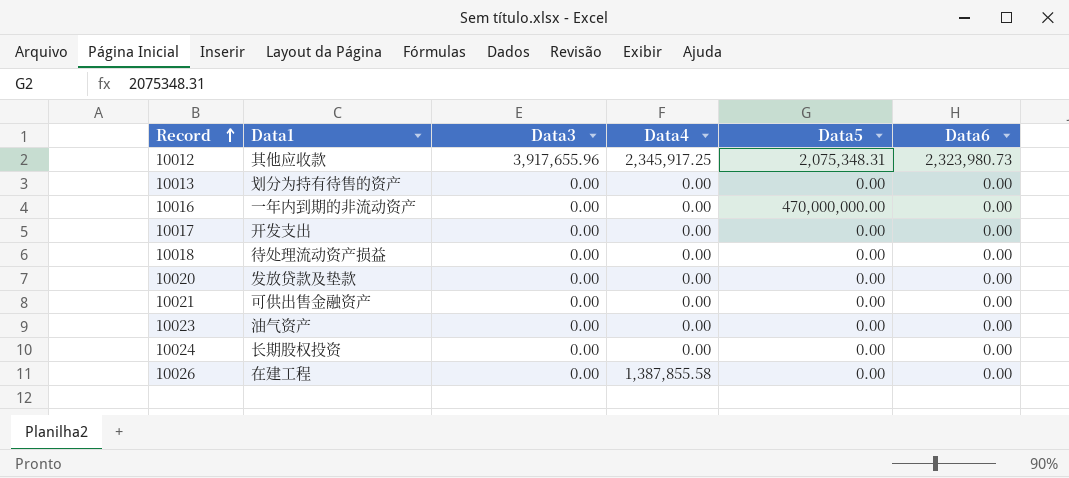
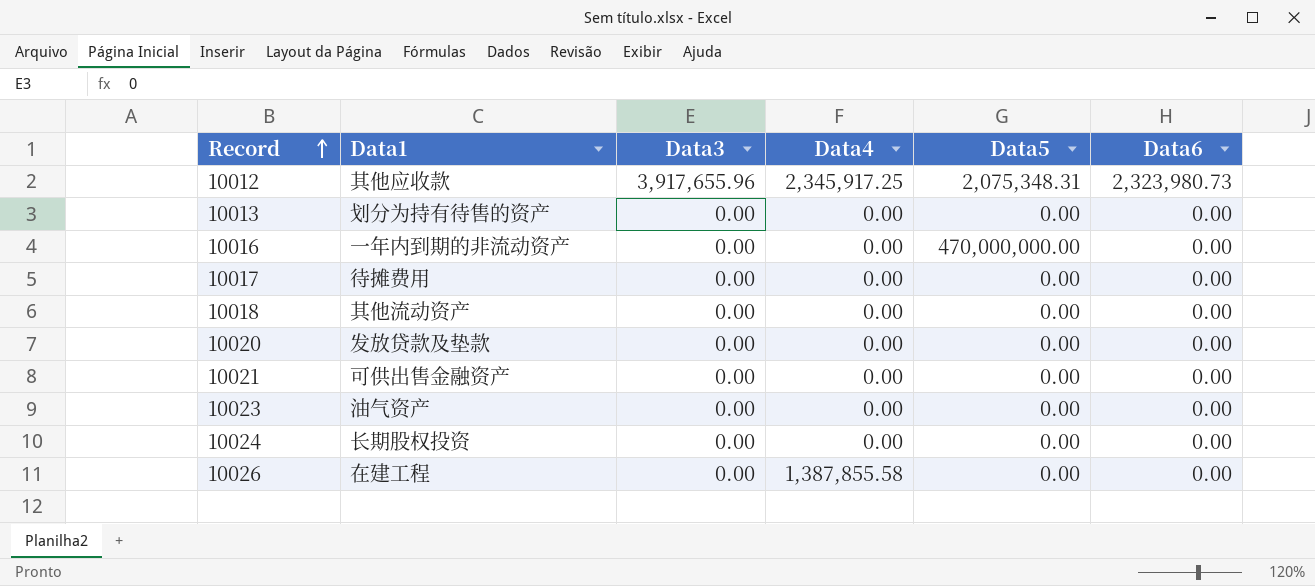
10017 | Data1: 开发支出 -> 待摊费用
10018 | Data1: 待处理流动资产损益 -> 其他流动资产

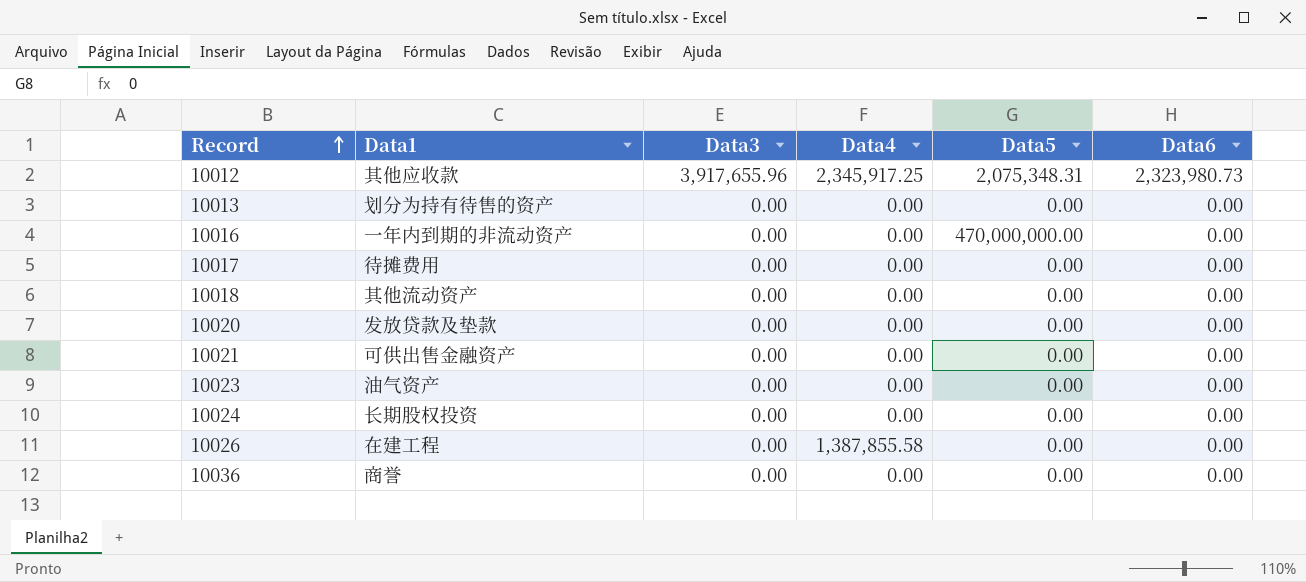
row 10036: none -> 商誉 | 0.00 | 0.00 | 0.00 | 0.00

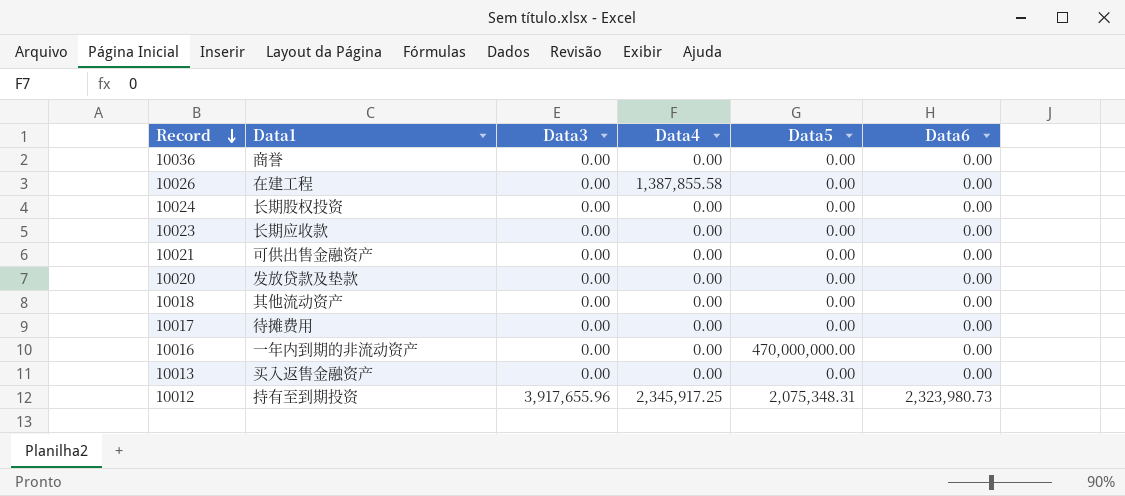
row order: Record ascending -> Record descending
10023 | Data1: 油气资产 -> 长期应收款
10013 | Data1: 划分为持有待售的资产 -> 买入返售金融资产
10012 | Data1: 其他应收款 -> 持有至到期投资

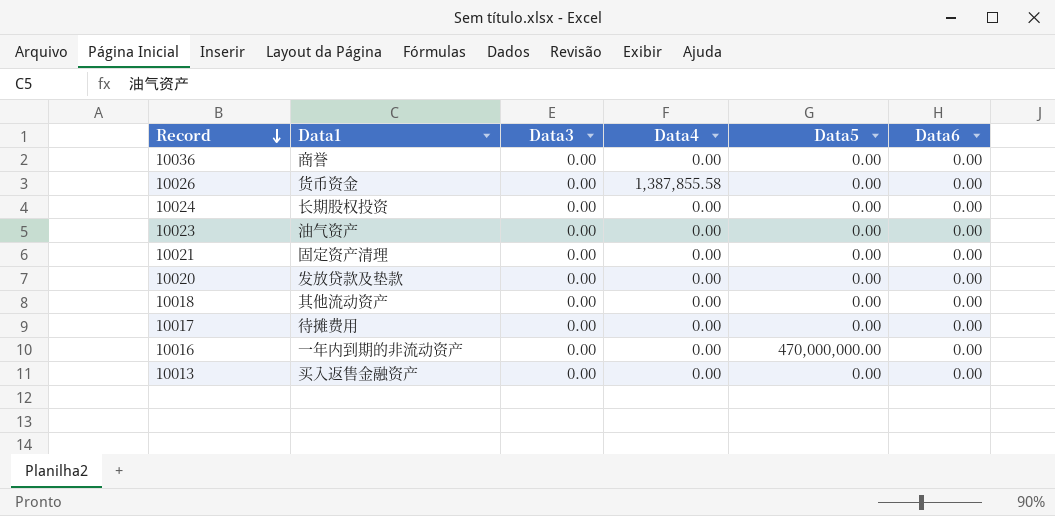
row 10012: 持有至到期投资 | 3,917,655.96 | 2,345,917.25 | 2,075,348.31 | 2,323,980.73 -> none
10026 | Data1: 在建工程 -> 货币资金
10023 | Data1: 长期应收款 -> 油气资产
10021 | Data1: 可供出售金融资产 -> 固定资产清理

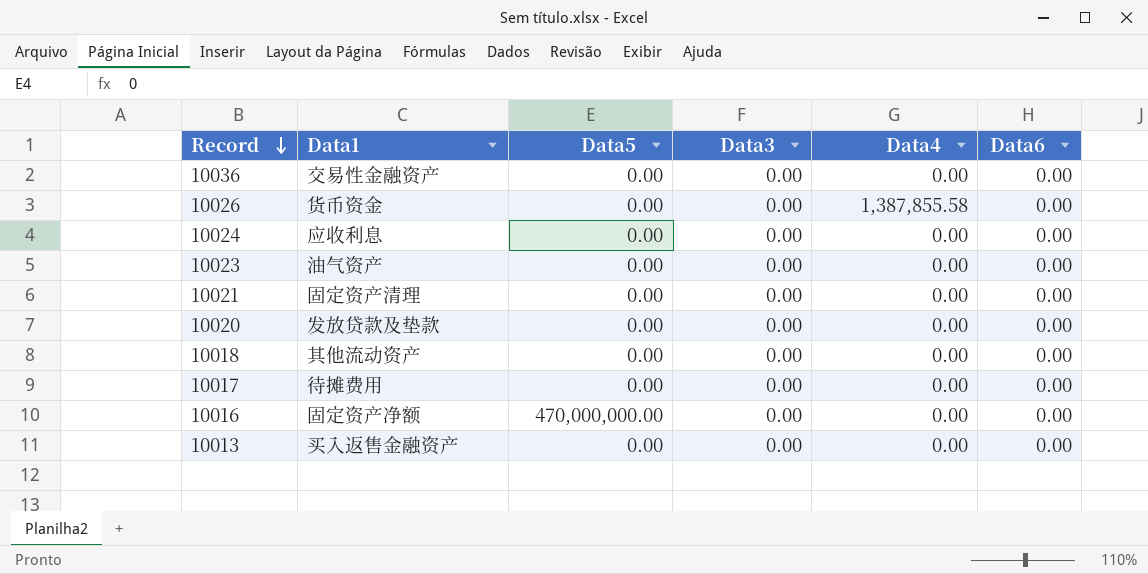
column Data5 | position: 5 -> 3
10036 | Data1: 商誉 -> 交易性金融资产
10024 | Data1: 长期股权投资 -> 应收利息
10016 | Data1: 一年内到期的非流动资产 -> 固定资产净额

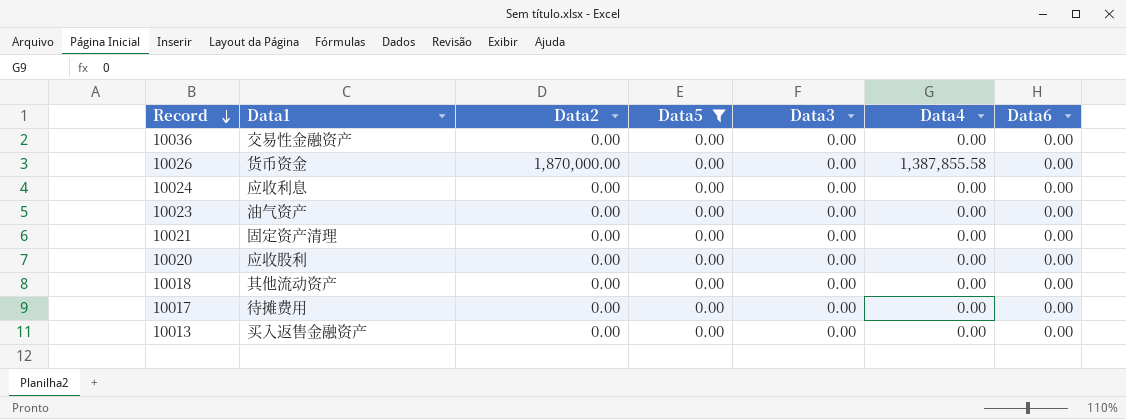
filter: none -> Data5 = 0.00
column Data2 | position: none -> 3
10020 | Data1: 发放贷款及垫款 -> 应收股利

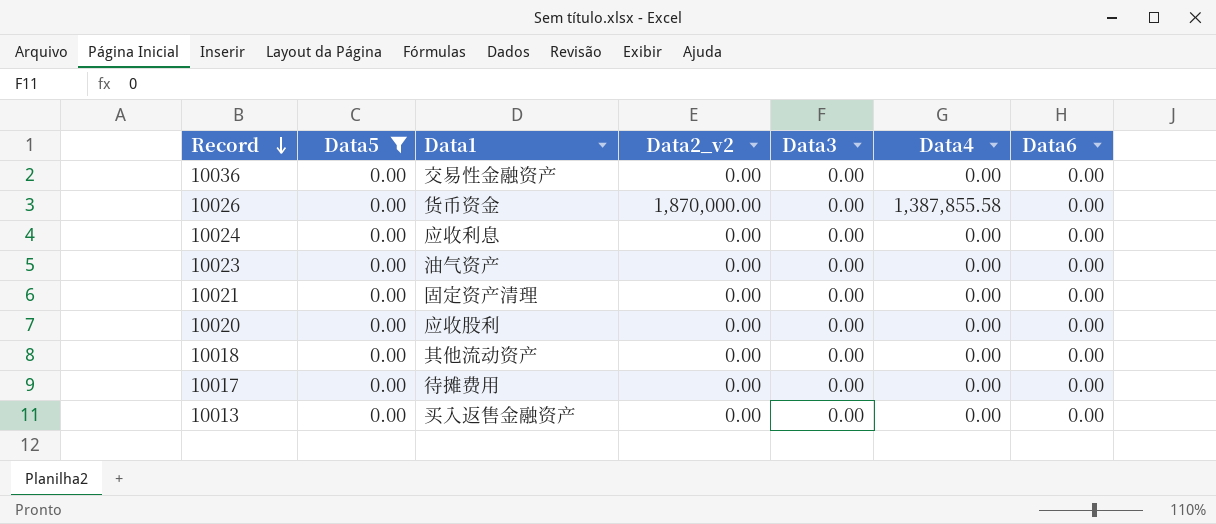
column Data5 | position: 4 -> 2
column name: Data2 -> Data2_v2

